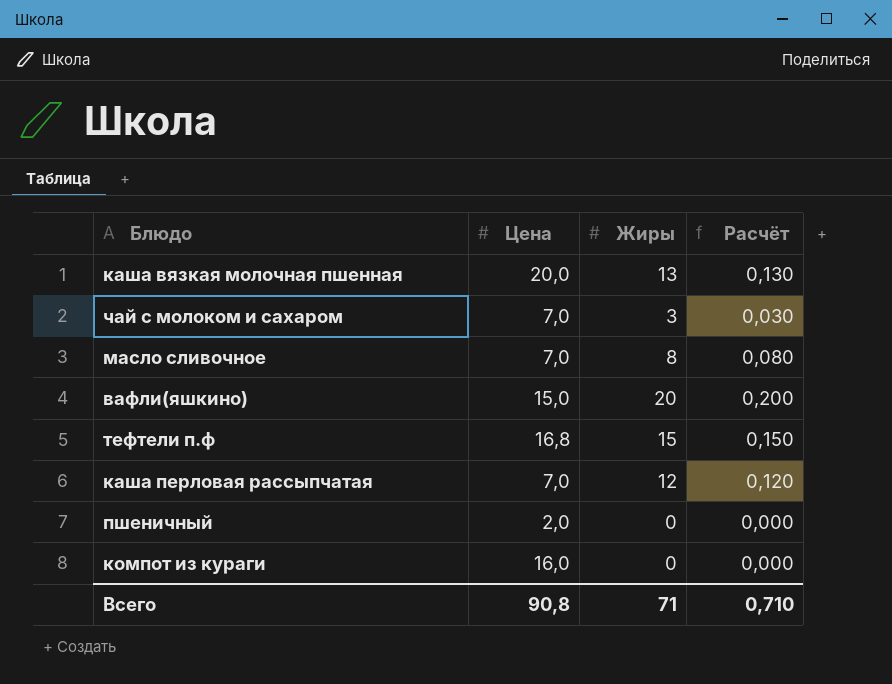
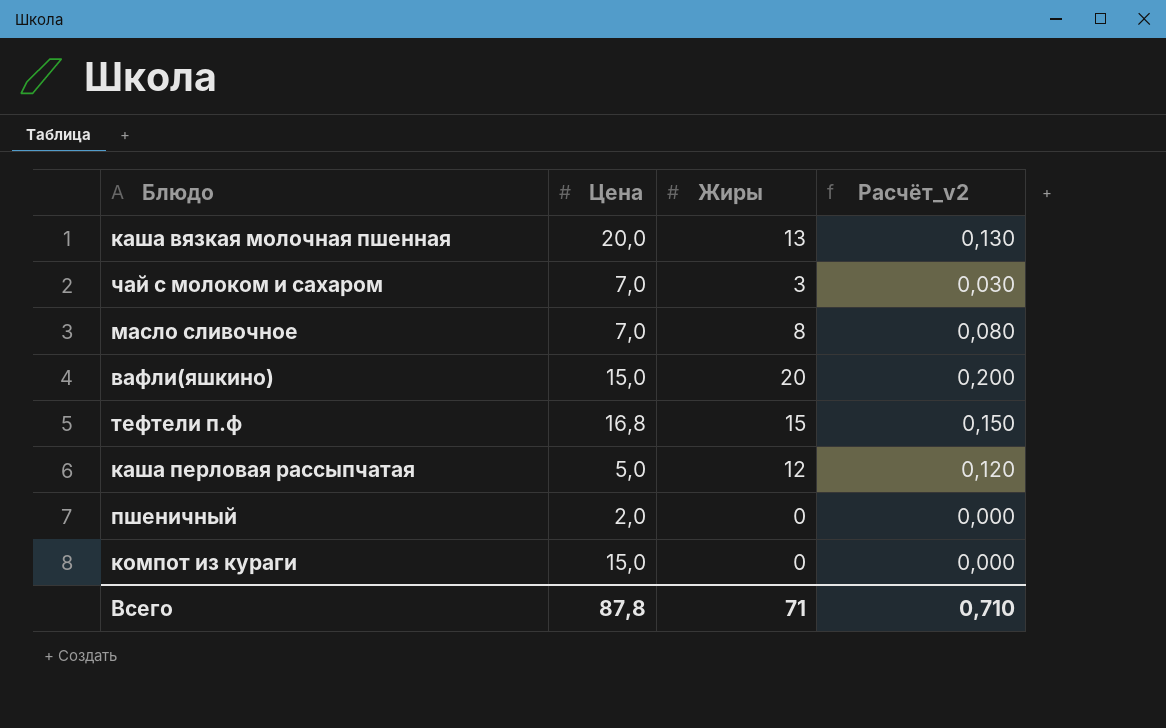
column name: Расчёт -> Расчёт_v2
каша перловая рассыпчатая | Цена: 7,0 -> 5,0
компот из кураги | Цена: 16,0 -> 15,0
Всего | Цена: 90,8 -> 87,8

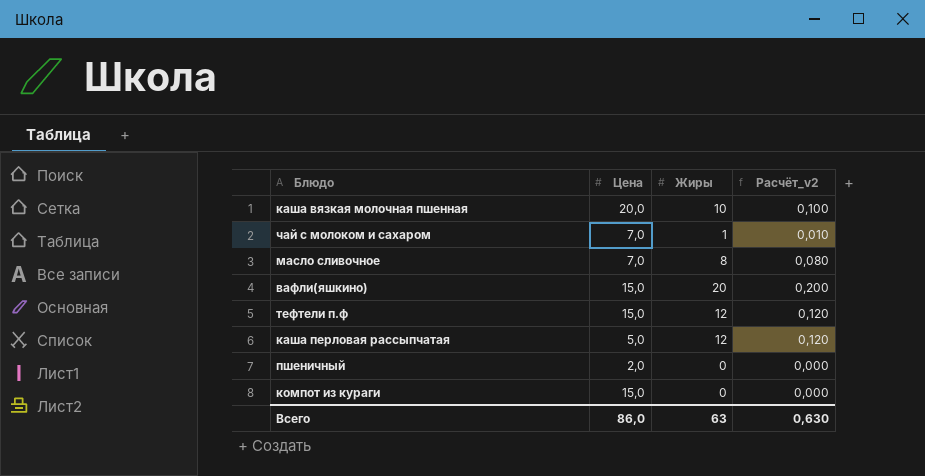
каша вязкая молочная пшенная | Жиры: 13 -> 10
каша вязкая молочная пшенная | Расчёт_v2: 0,130 -> 0,100
чай с молоком и сахаром | Жиры: 3 -> 1
чай с молоком и сахаром | Расчёт_v2: 0,030 -> 0,010
тефтели п.ф | Цена: 16,8 -> 15,0
тефтели п.ф | Жиры: 15 -> 12
тефтели п.ф | Расчёт_v2: 0,150 -> 0,120
Всего | Цена: 87,8 -> 86,0
Всего | Жиры: 71 -> 63
Всего | Расчёт_v2: 0,710 -> 0,630

